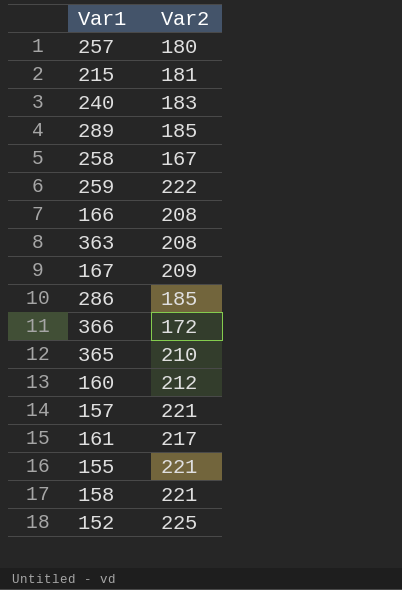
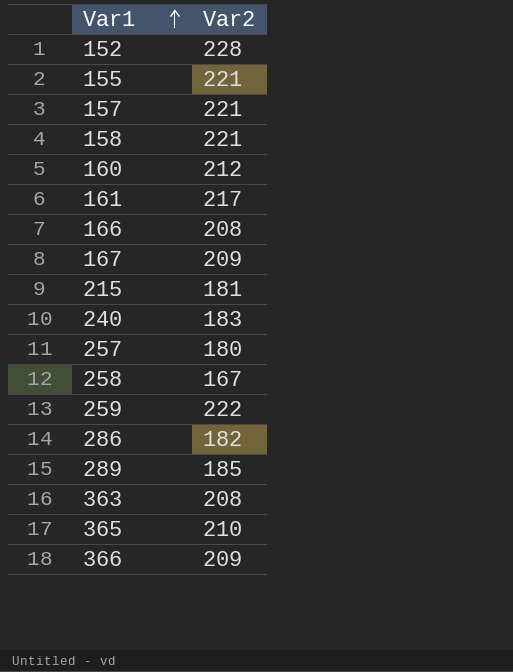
row order: none -> Var1 ascending
152 | Var2: 225 -> 228
286 | Var2: 185 -> 182
366 | Var2: 172 -> 209

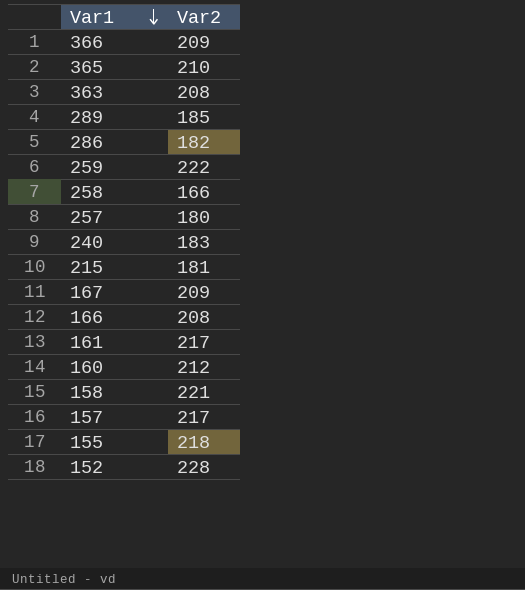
row order: Var1 ascending -> Var1 descending
258 | Var2: 167 -> 166
157 | Var2: 221 -> 217
155 | Var2: 221 -> 218

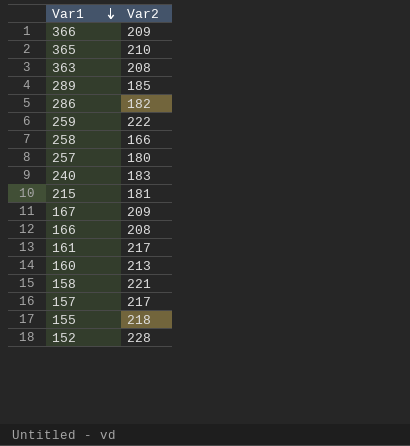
160 | Var2: 212 -> 213

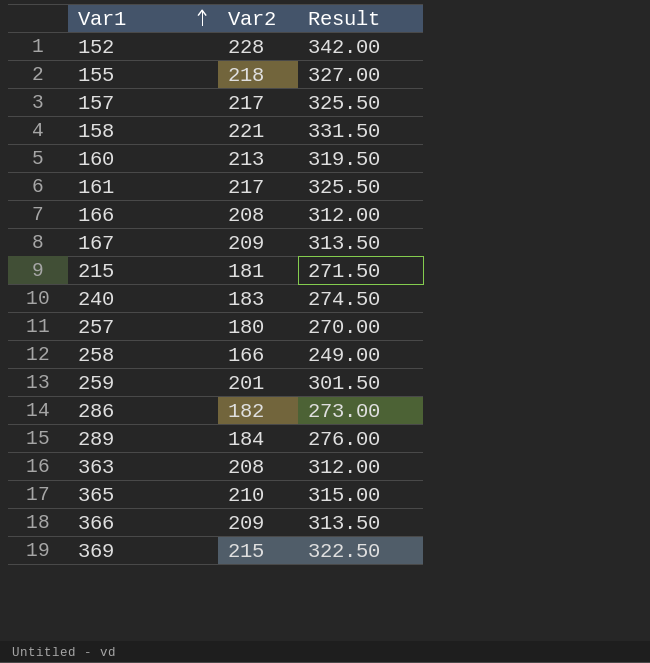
row order: Var1 descending -> Var1 ascending
column Result | formula: none -> [Var2] * 1.5
259 | Var2: 222 -> 201
289 | Var2: 185 -> 184
row 369: none -> 215 | 322.50

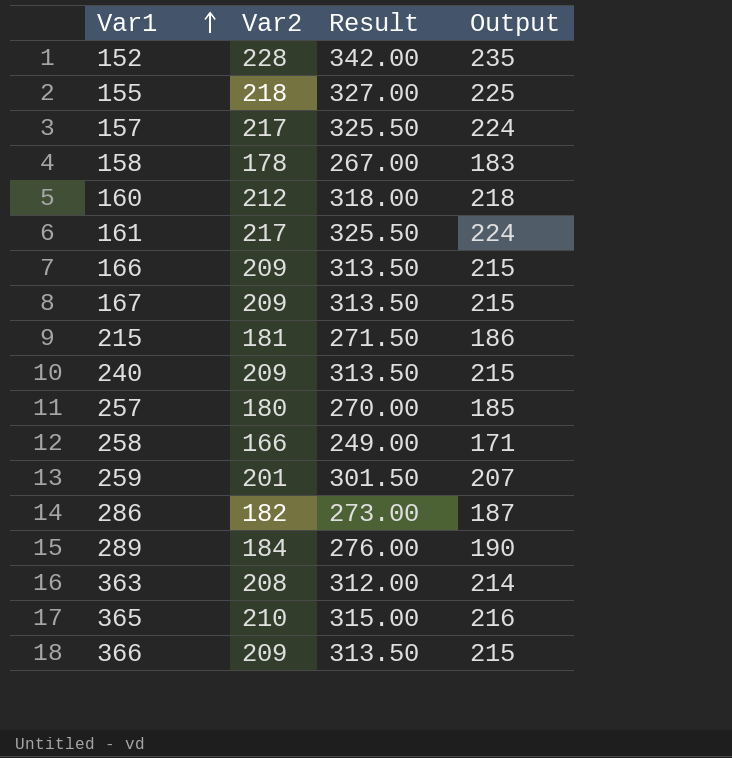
column Output | formula: none -> [Var2] * 1.03
row 369: 215 | 322.50 -> none
158 | Var2: 221 -> 178
158 | Result: 331.50 -> 267.00
160 | Var2: 213 -> 212
160 | Result: 319.50 -> 318.00
166 | Var2: 208 -> 209
166 | Result: 312.00 -> 313.50
240 | Var2: 183 -> 209
240 | Result: 274.50 -> 313.50

